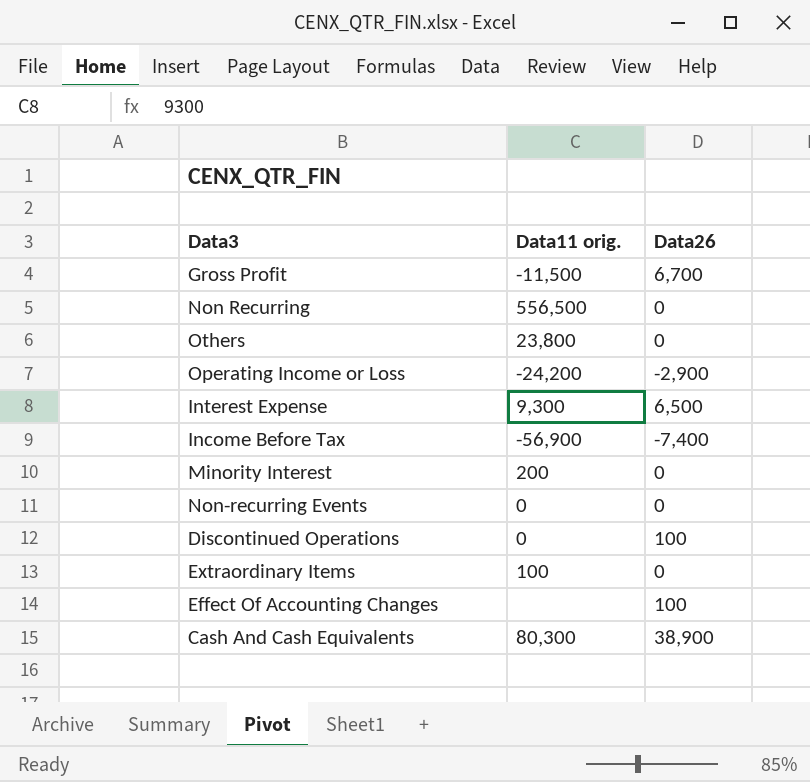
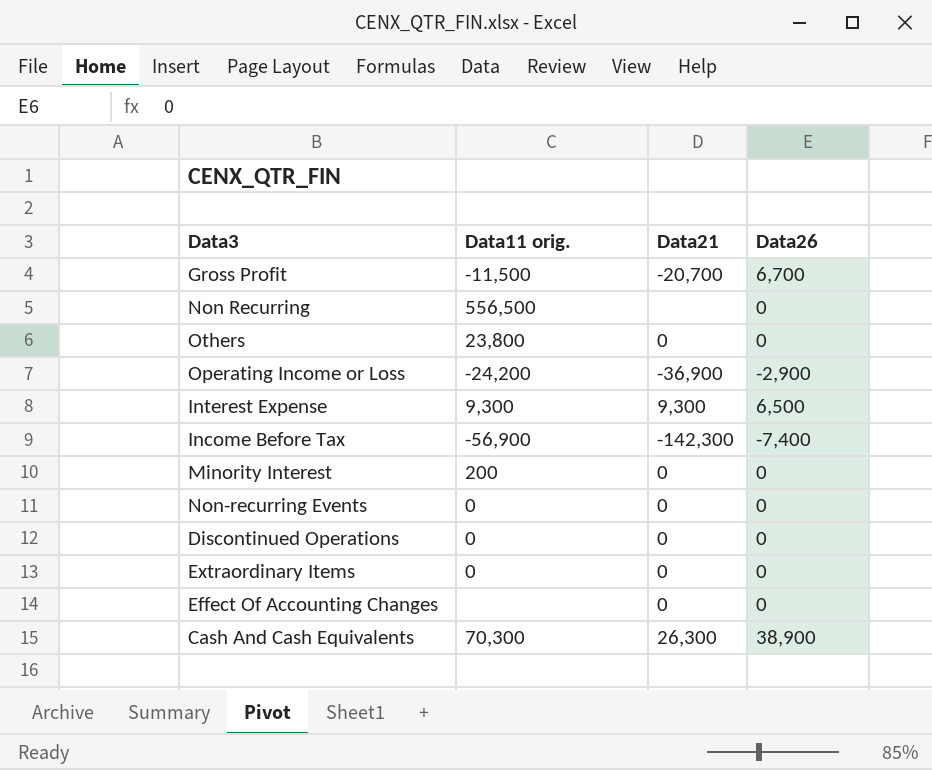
column Data21 | position: none -> 3
Discontinued Operations | Data26: 100 -> 0
Extraordinary Items | Data11 orig.: 100 -> 0
Effect Of Accounting Changes | Data26: 100 -> 0
Cash And Cash Equivalents | Data11 orig.: 80,300 -> 70,300

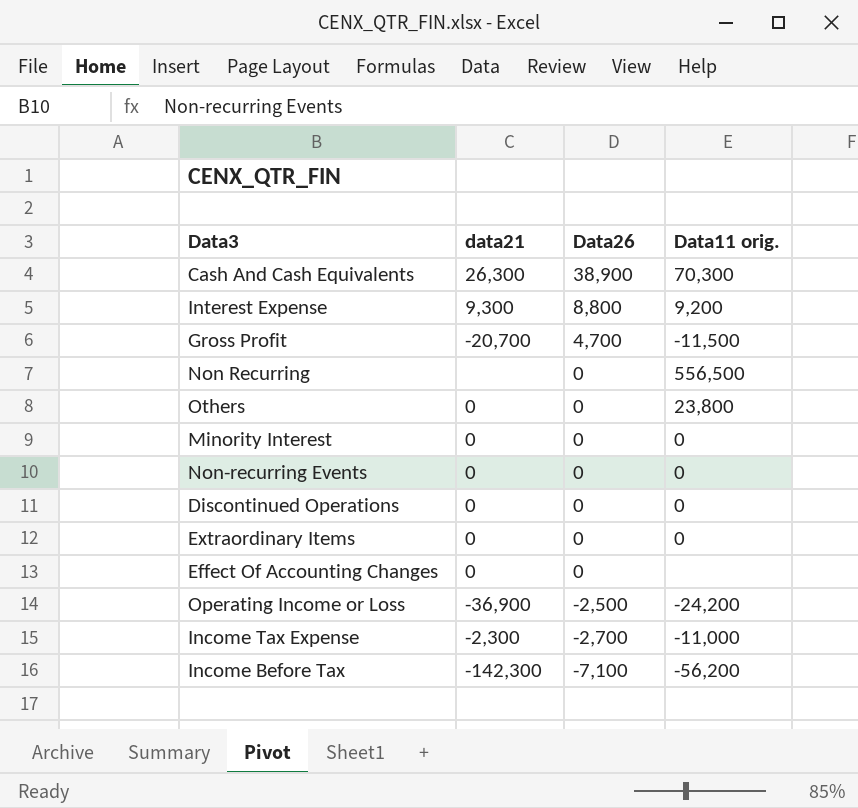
row order: none -> Data26 descending
column name: Data21 -> data21
column Data11 orig. | position: 2 -> 4
Interest Expense | Data26: 6,500 -> 8,800
Interest Expense | Data11 orig.: 9,300 -> 9,200
Gross Profit | Data26: 6,700 -> 4,700
Minority Interest | Data11 orig.: 200 -> 0
Operating Income or Loss | Data26: -2,900 -> -2,500
row Income Tax Expense: none -> -2,300 | -2,700 | -11,000
Income Before Tax | Data26: -7,400 -> -7,100
Income Before Tax | Data11 orig.: -56,900 -> -56,200

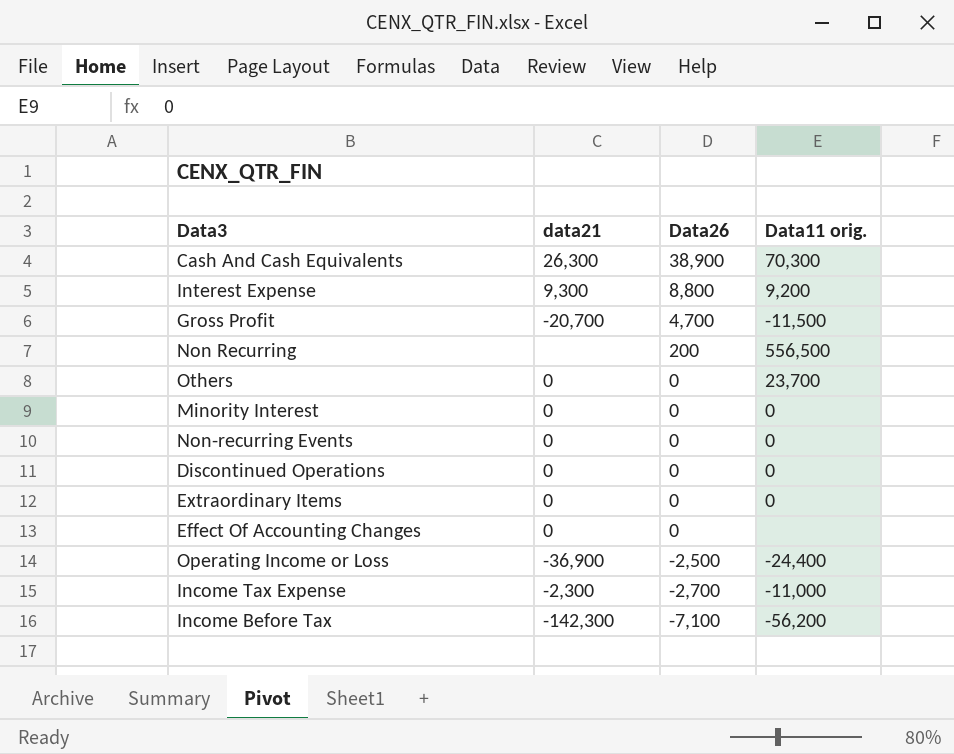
Non Recurring | Data26: 0 -> 200
Others | Data11 orig.: 23,800 -> 23,700
Operating Income or Loss | Data11 orig.: -24,200 -> -24,400

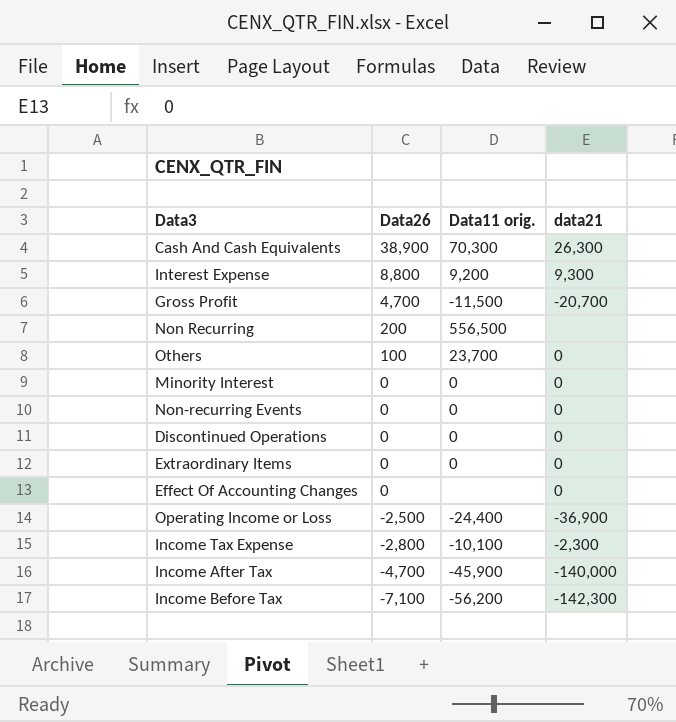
column data21 | position: 2 -> 4
Others | Data26: 0 -> 100
Income Tax Expense | Data26: -2,700 -> -2,800
Income Tax Expense | Data11 orig.: -11,000 -> -10,100
row Income After Tax: none -> -4,700 | -45,900 | -140,000

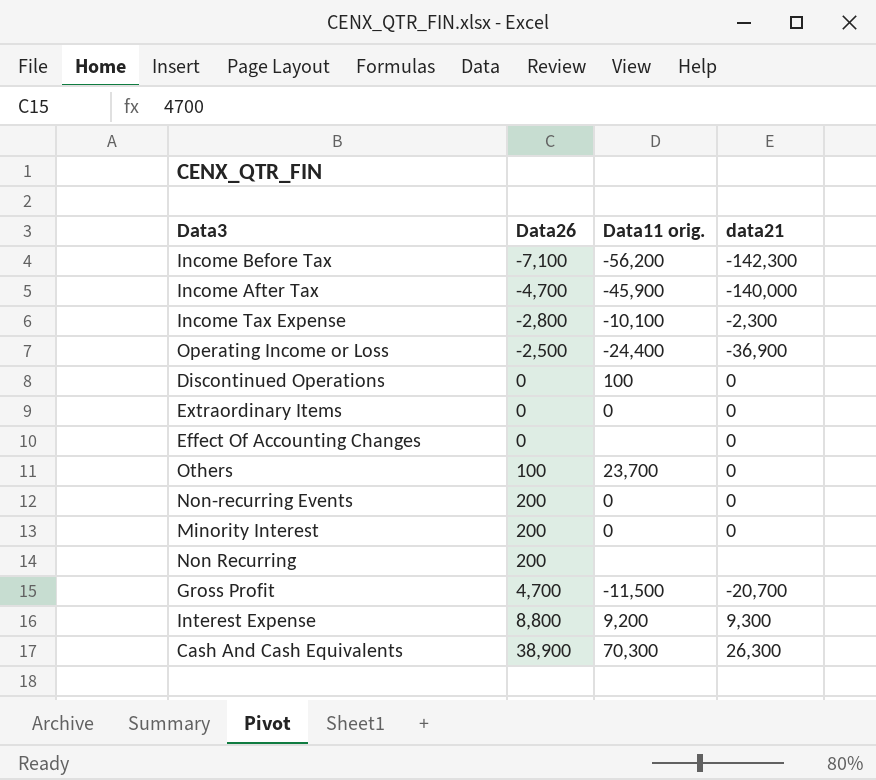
row order: Data26 descending -> Data26 ascending
Discontinued Operations | Data11 orig.: 0 -> 100
Non-recurring Events | Data26: 0 -> 200
Minority Interest | Data26: 0 -> 200
Non Recurring | Data11 orig.: 556,500 -> none

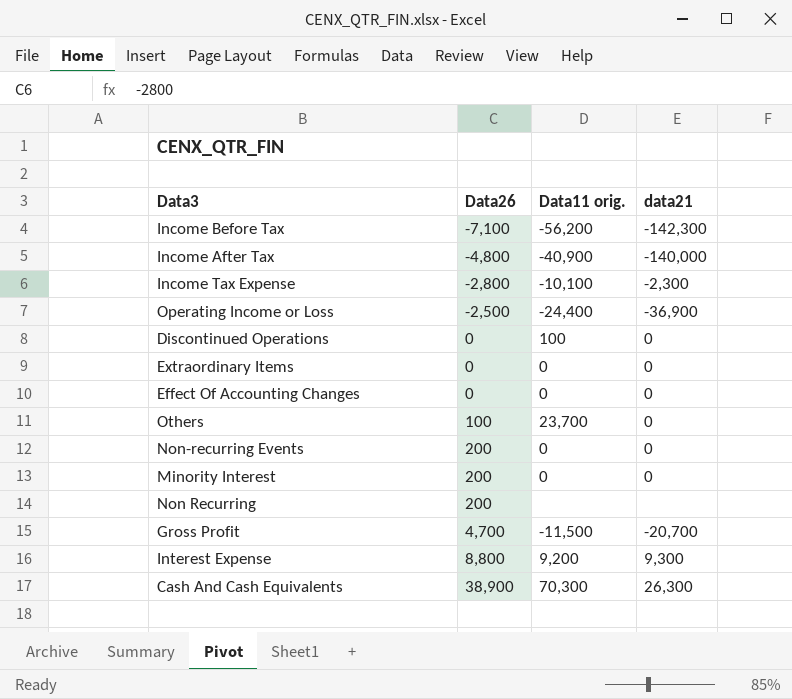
Income After Tax | Data26: -4,700 -> -4,800
Income After Tax | Data11 orig.: -45,900 -> -40,900
Effect Of Accounting Changes | Data11 orig.: none -> 0

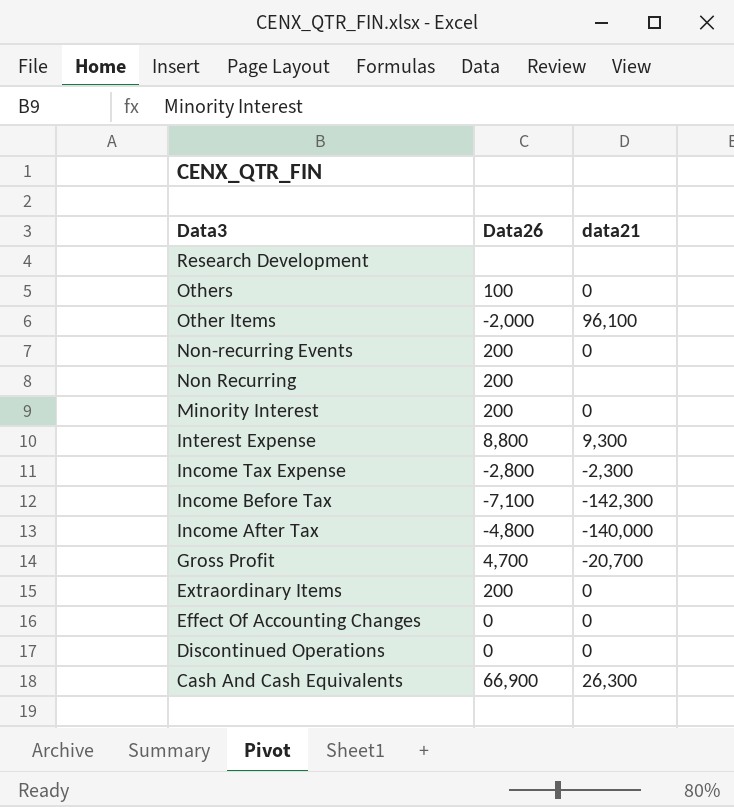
row order: Data26 ascending -> Data3 descending
column Data11 orig. | position: 3 -> none
row Operating Income or Loss: -2,500 | -24,400 | -36,900 -> none
row Research Development: none -> none | none
row Other Items: none -> -2,000 | 96,100
Extraordinary Items | Data26: 0 -> 200
Cash And Cash Equivalents | Data26: 38,900 -> 66,900

